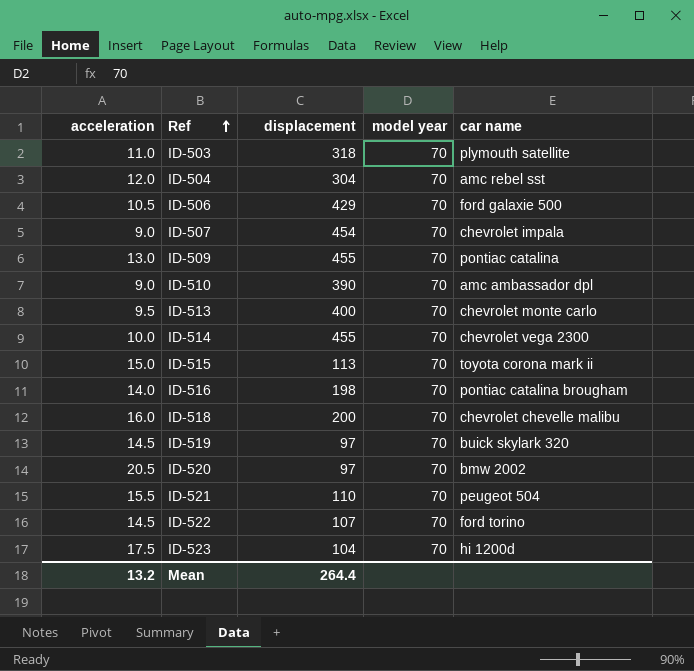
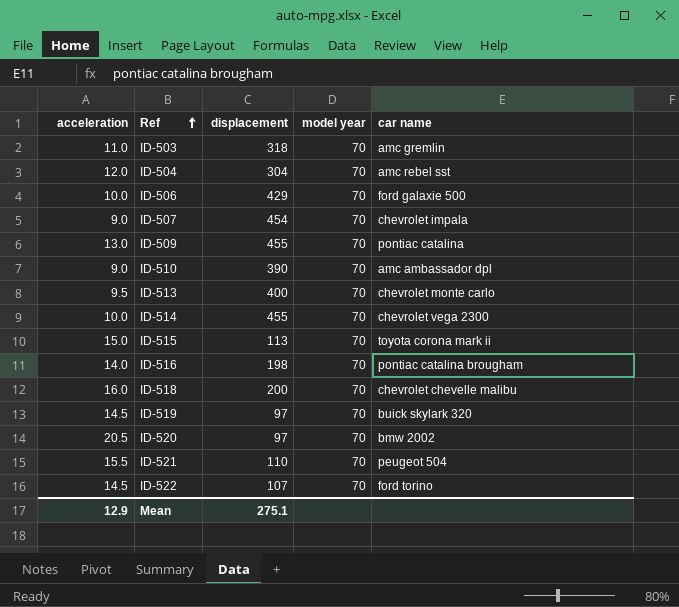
row ID-523: 17.5 | 104 | 70 | hi 1200d -> none
ID-503 | car name: plymouth satellite -> amc gremlin
ID-506 | acceleration: 10.5 -> 10.0
Mean | acceleration: 13.2 -> 12.9
Mean | displacement: 264.4 -> 275.1

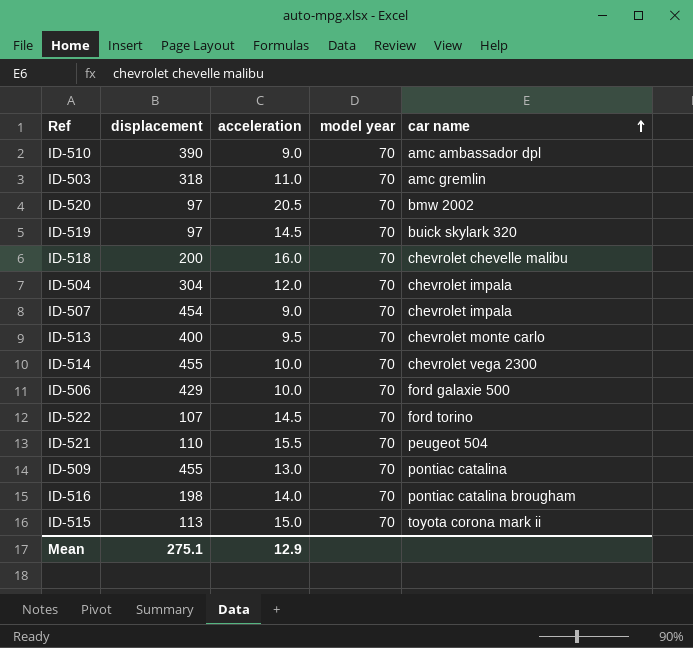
row order: Ref ascending -> car name ascending
column acceleration | position: 1 -> 3
ID-504 | car name: amc rebel sst -> chevrolet impala

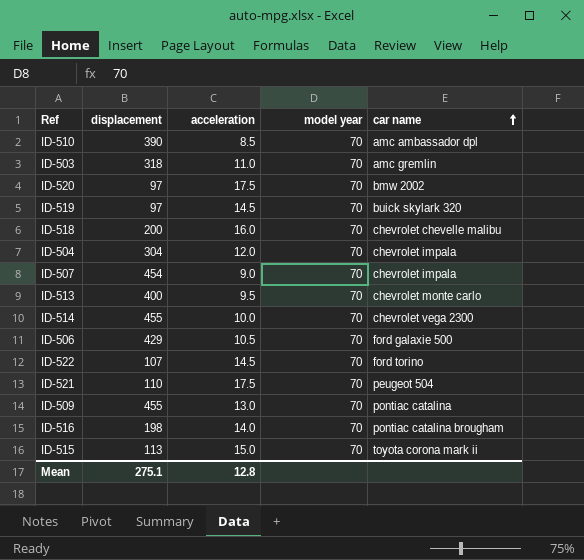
ID-510 | acceleration: 9.0 -> 8.5
ID-520 | acceleration: 20.5 -> 17.5
ID-506 | acceleration: 10.0 -> 10.5
ID-521 | acceleration: 15.5 -> 17.5
Mean | acceleration: 12.9 -> 12.8

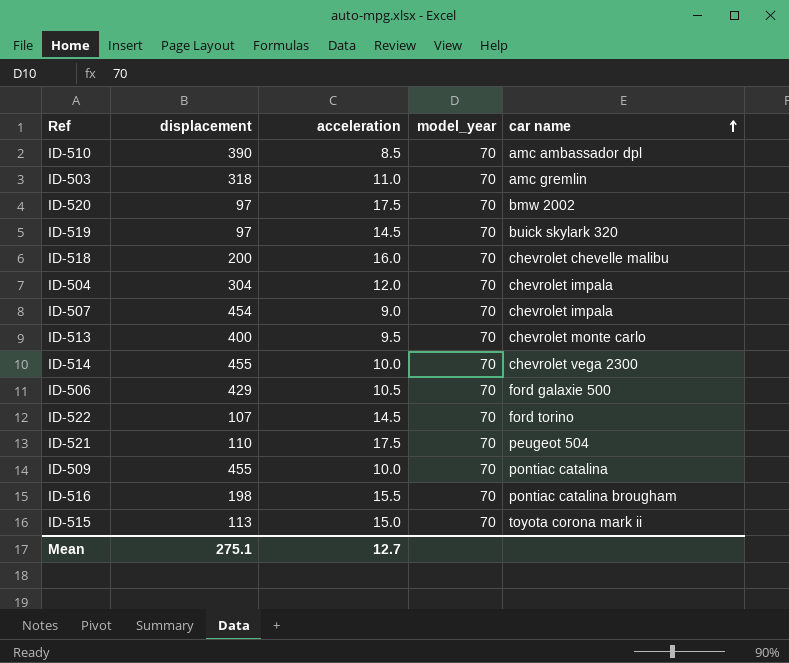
column name: model year -> model_year
ID-509 | acceleration: 13.0 -> 10.0
ID-516 | acceleration: 14.0 -> 15.5
Mean | acceleration: 12.8 -> 12.7

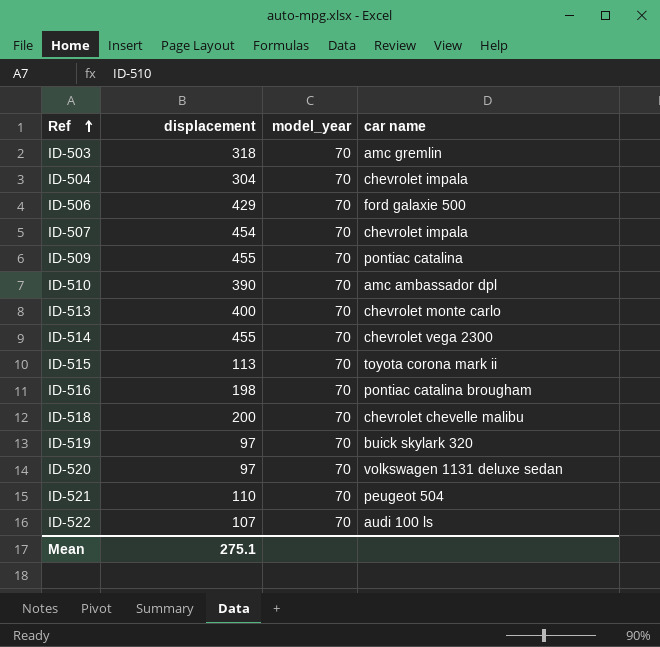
row order: car name ascending -> Ref ascending
column acceleration | position: 3 -> none
ID-520 | car name: bmw 2002 -> volkswagen 1131 deluxe sedan
ID-522 | car name: ford torino -> audi 100 ls

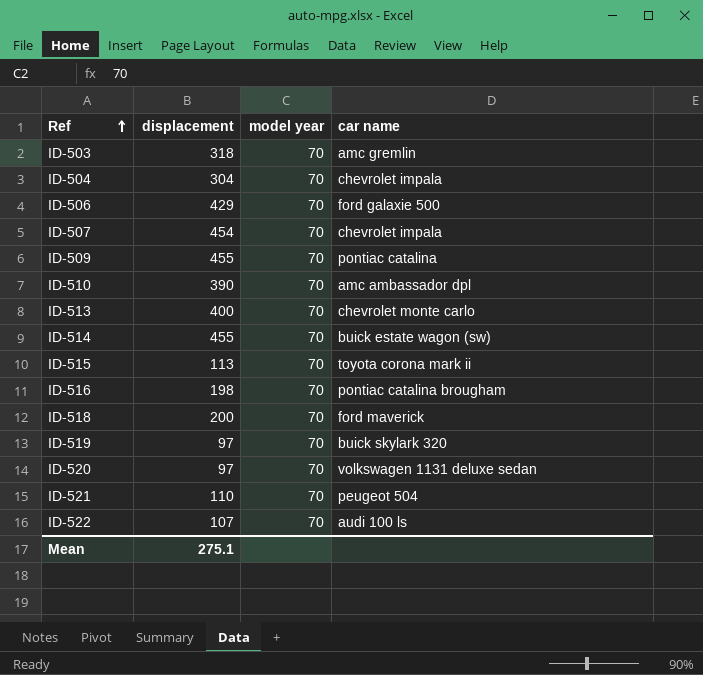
column name: model_year -> model year
ID-514 | car name: chevrolet vega 2300 -> buick estate wagon (sw)
ID-518 | car name: chevrolet chevelle malibu -> ford maverick

